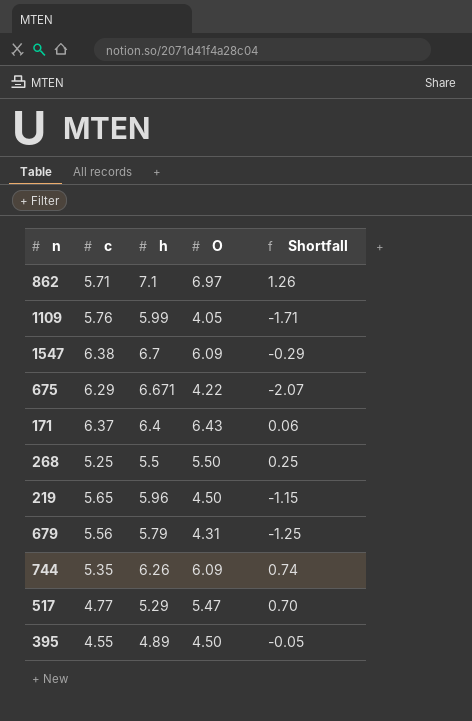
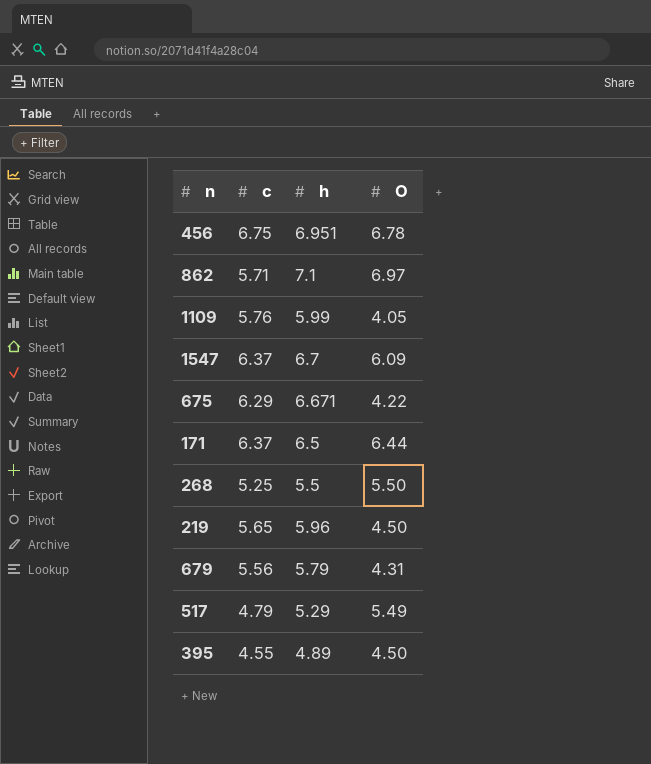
column Shortfall | formula: [O] - [c] -> none
row 744: 5.35 | 6.26 | 6.09 | 0.74 -> none
row 456: none -> 6.75 | 6.951 | 6.78
1547 | c: 6.38 -> 6.37
171 | h: 6.4 -> 6.5
171 | O: 6.43 -> 6.44
517 | c: 4.77 -> 4.79
517 | O: 5.47 -> 5.49

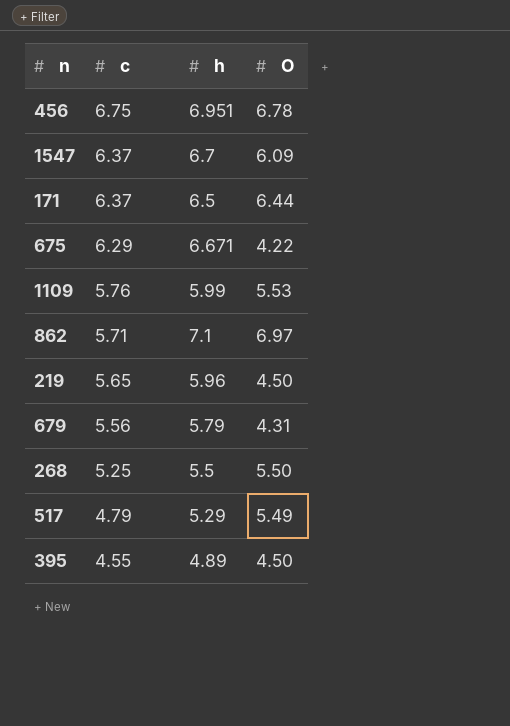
row order: none -> c descending
1109 | O: 4.05 -> 5.53

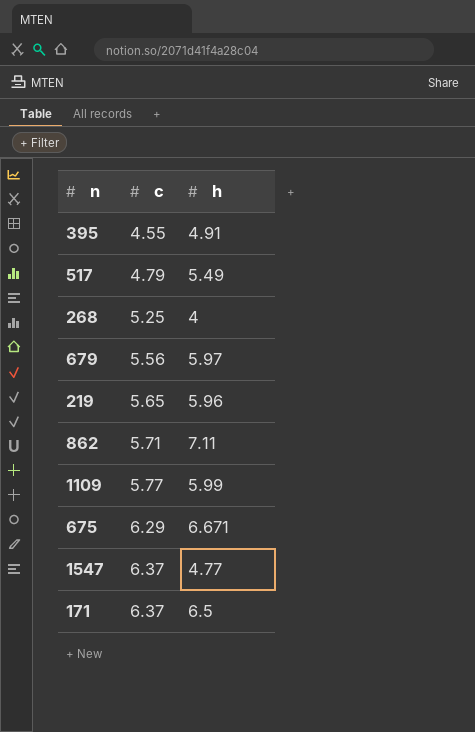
row order: c descending -> c ascending
column O | position: 4 -> none
row 456: 6.75 | 6.951 | 6.78 -> none
395 | h: 4.89 -> 4.91
517 | h: 5.29 -> 5.49
268 | h: 5.5 -> 4
679 | h: 5.79 -> 5.97
862 | h: 7.1 -> 7.11
1109 | c: 5.76 -> 5.77
1547 | h: 6.7 -> 4.77

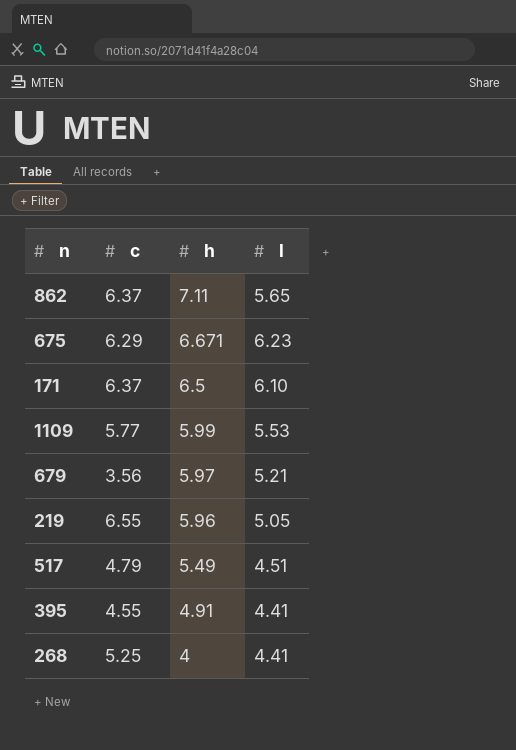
row order: c ascending -> h descending
column l | position: none -> 4
row 1547: 6.37 | 4.77 -> none
862 | c: 5.71 -> 6.37
679 | c: 5.56 -> 3.56
219 | c: 5.65 -> 6.55

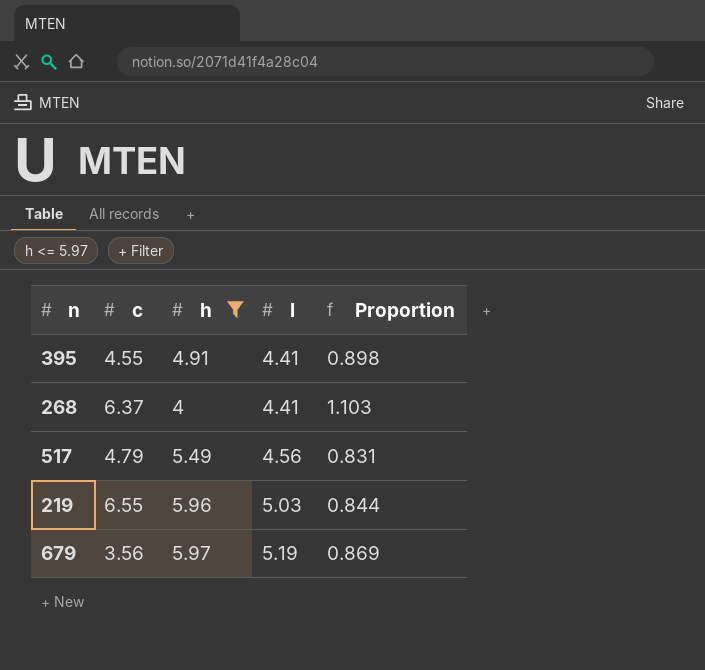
filter: none -> h <= 5.97
row order: h descending -> l ascending
column Proportion | formula: none -> [l] / [h]
268 | c: 5.25 -> 6.37
517 | l: 4.51 -> 4.56
219 | l: 5.05 -> 5.03
679 | l: 5.21 -> 5.19

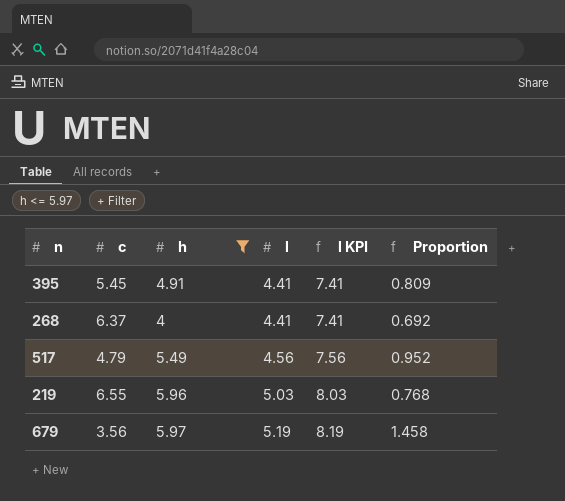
column l KPI | formula: none -> [l] + 3
column Proportion | formula: [l] / [h] -> [l] / [c]
395 | c: 4.55 -> 5.45

